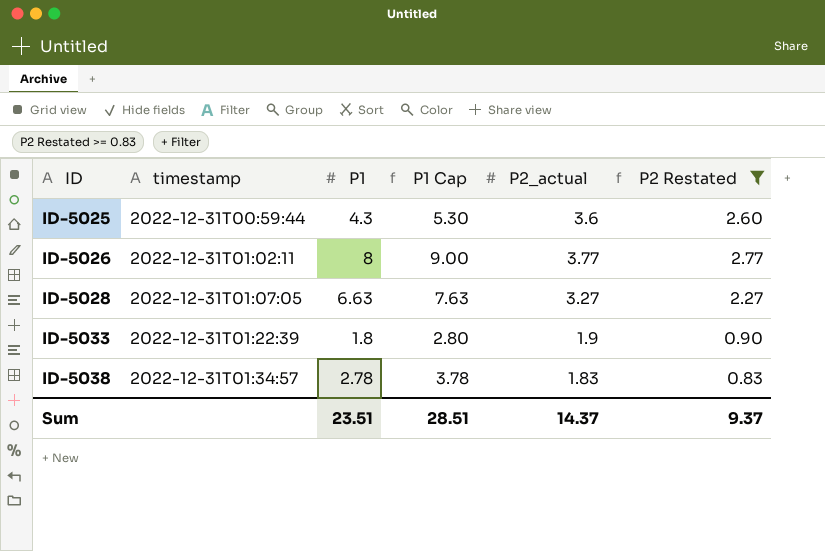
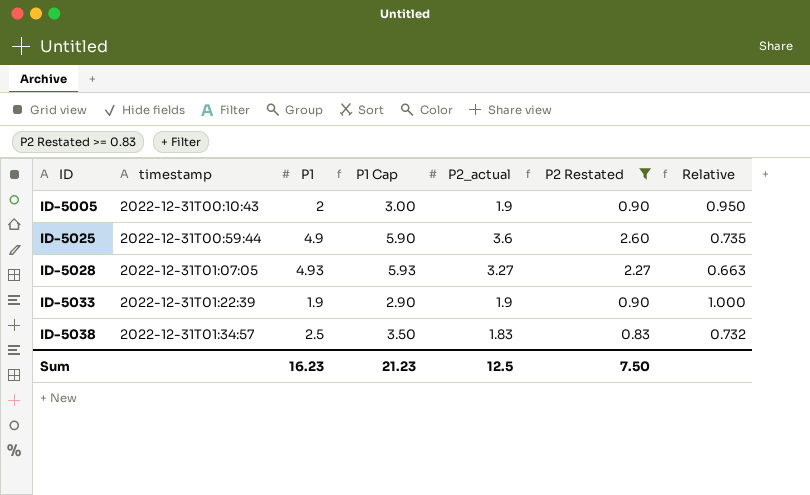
column Relative | formula: none -> [P2_actual] / [P1]
row ID-5026: 2022-12-31T01:02:11 | 8 | 9.00 | 3.77 | 2.77 -> none
row ID-5005: none -> 2022-12-31T00:10:43 | 2 | 3.00 | 1.9 | 0.90 | 0.950
ID-5025 | P1: 4.3 -> 4.9
ID-5025 | P1 Cap: 5.30 -> 5.90
ID-5028 | P1: 6.63 -> 4.93
ID-5028 | P1 Cap: 7.63 -> 5.93
ID-5033 | P1: 1.8 -> 1.9
ID-5033 | P1 Cap: 2.80 -> 2.90
ID-5038 | P1: 2.78 -> 2.5
ID-5038 | P1 Cap: 3.78 -> 3.50
Sum | P1: 23.51 -> 16.23
Sum | P1 Cap: 28.51 -> 21.23
Sum | P2_actual: 14.37 -> 12.5
Sum | P2 Restated: 9.37 -> 7.50

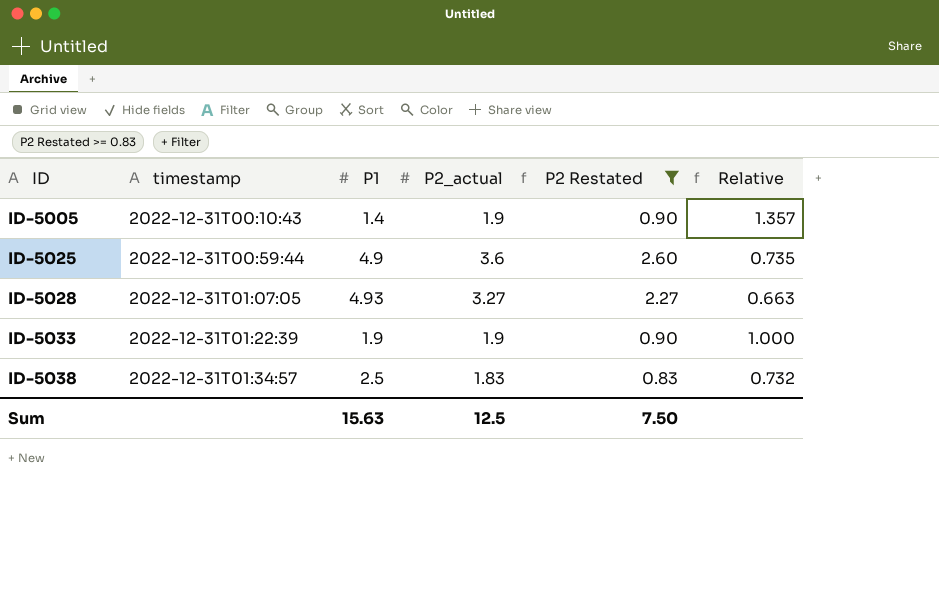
column P1 Cap | formula: [P1] + 1 -> none
ID-5005 | P1: 2 -> 1.4
ID-5005 | Relative: 0.950 -> 1.357
Sum | P1: 16.23 -> 15.63

